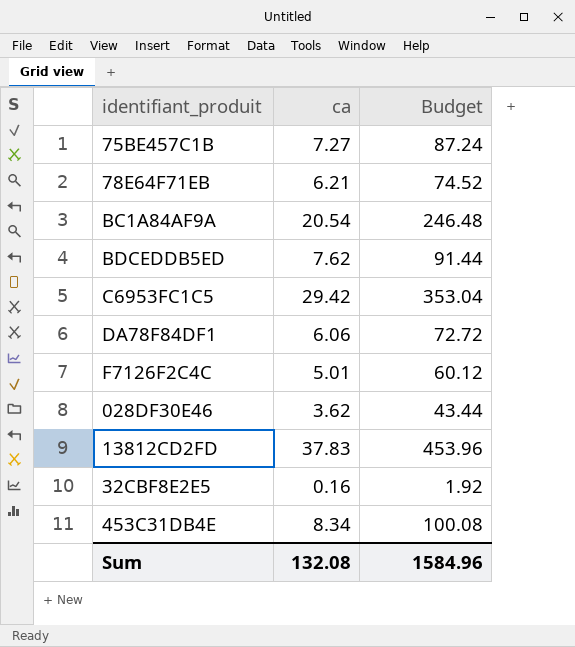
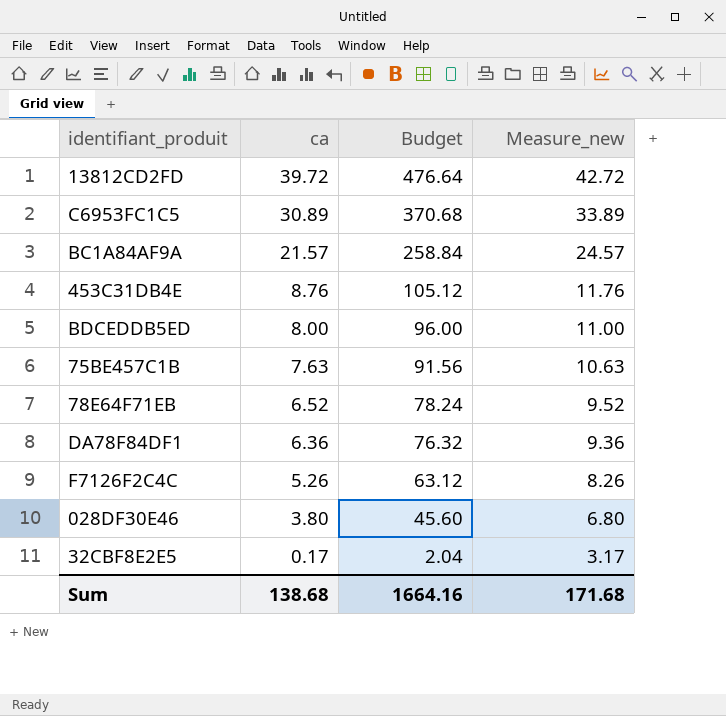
row order: none -> ca descending
column Measure_new | formula: none -> [ca] + 3
13812CD2FD | ca: 37.83 -> 39.72
13812CD2FD | Budget: 453.96 -> 476.64
C6953FC1C5 | ca: 29.42 -> 30.89
C6953FC1C5 | Budget: 353.04 -> 370.68
BC1A84AF9A | ca: 20.54 -> 21.57
BC1A84AF9A | Budget: 246.48 -> 258.84
453C31DB4E | ca: 8.34 -> 8.76
453C31DB4E | Budget: 100.08 -> 105.12
BDCEDDB5ED | ca: 7.62 -> 8.00
BDCEDDB5ED | Budget: 91.44 -> 96.00
75BE457C1B | ca: 7.27 -> 7.63
75BE457C1B | Budget: 87.24 -> 91.56
78E64F71EB | ca: 6.21 -> 6.52
78E64F71EB | Budget: 74.52 -> 78.24
DA78F84DF1 | ca: 6.06 -> 6.36
DA78F84DF1 | Budget: 72.72 -> 76.32
F7126F2C4C | ca: 5.01 -> 5.26
F7126F2C4C | Budget: 60.12 -> 63.12
028DF30E46 | ca: 3.62 -> 3.80
028DF30E46 | Budget: 43.44 -> 45.60
32CBF8E2E5 | ca: 0.16 -> 0.17
32CBF8E2E5 | Budget: 1.92 -> 2.04
Sum | ca: 132.08 -> 138.68
Sum | Budget: 1584.96 -> 1664.16

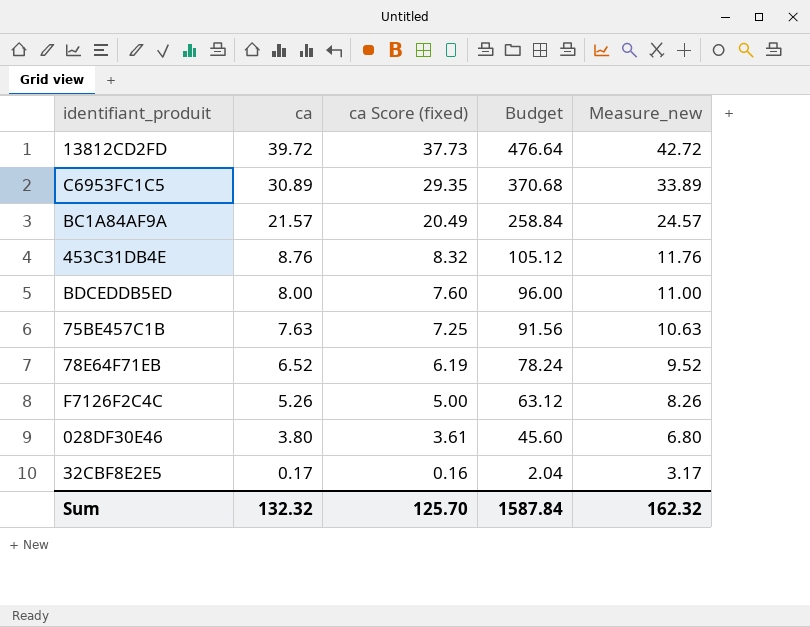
column ca Score (fixed) | formula: none -> [ca] * 0.95
row DA78F84DF1: 6.36 | 76.32 | 9.36 -> none
Sum | ca: 138.68 -> 132.32
Sum | Budget: 1664.16 -> 1587.84
Sum | Measure_new: 171.68 -> 162.32

